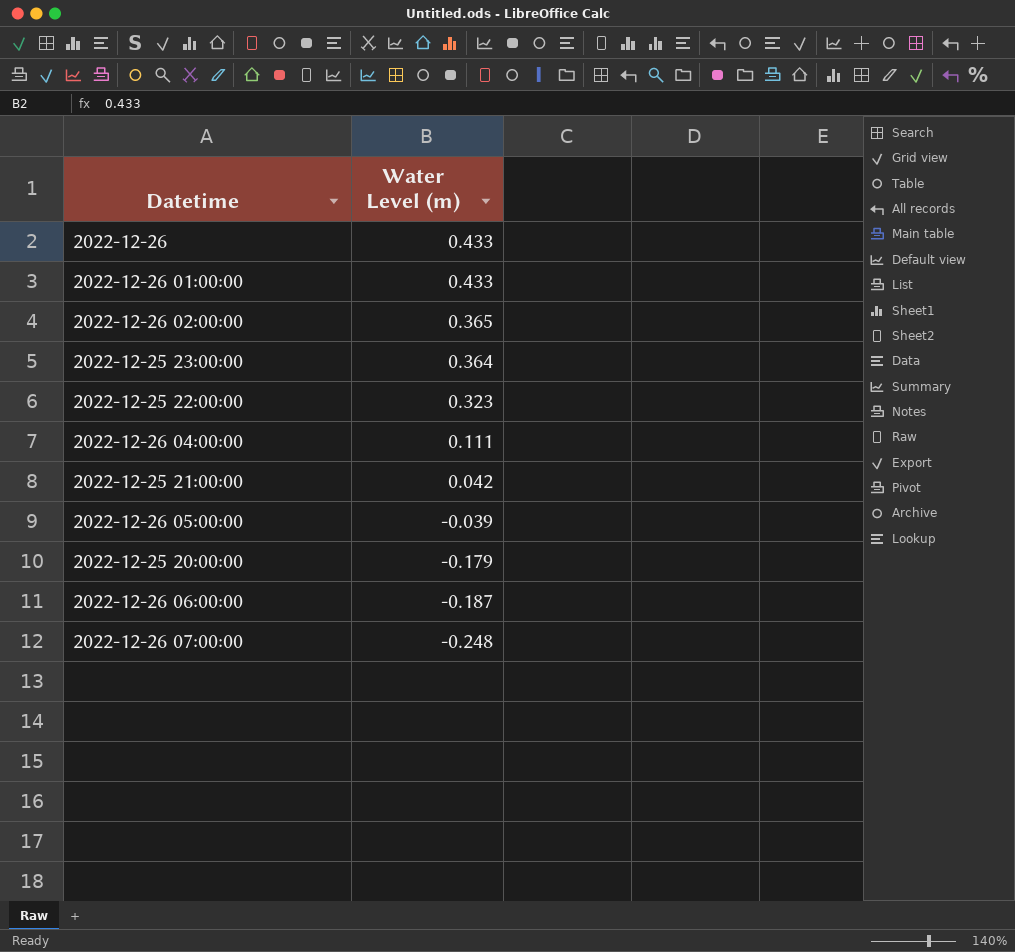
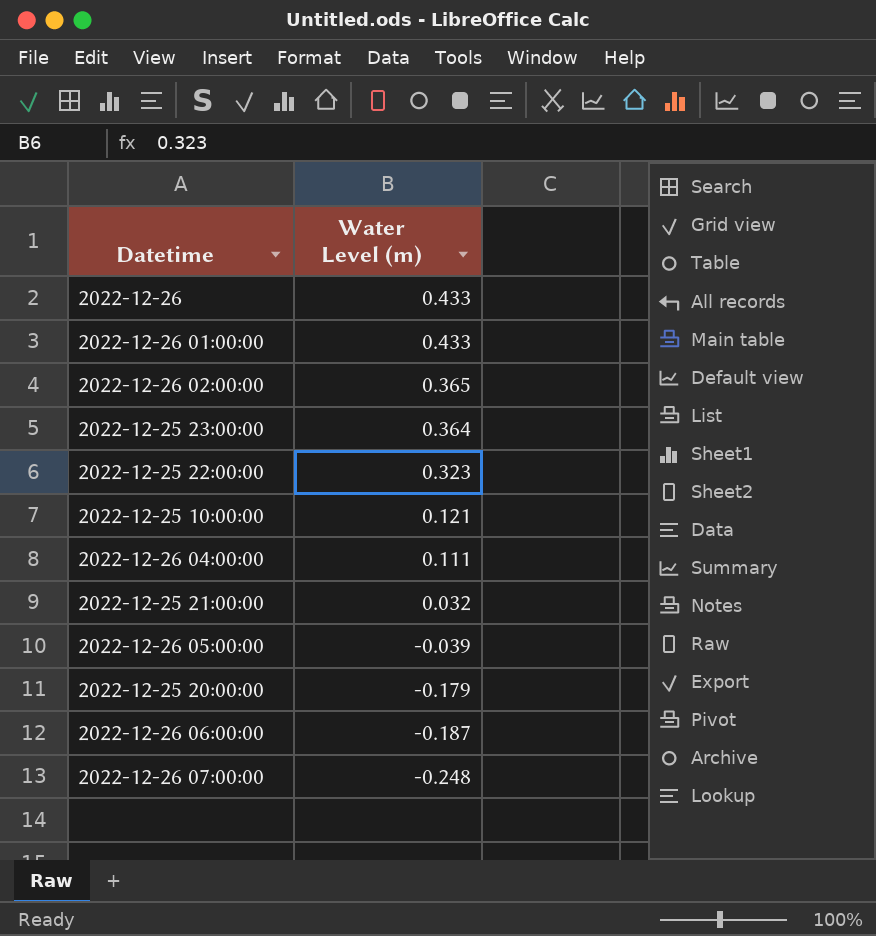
row 2022-12-25 10:00:00: none -> 0.121
2022-12-25 21:00:00 | Water Level (m): 0.042 -> 0.032

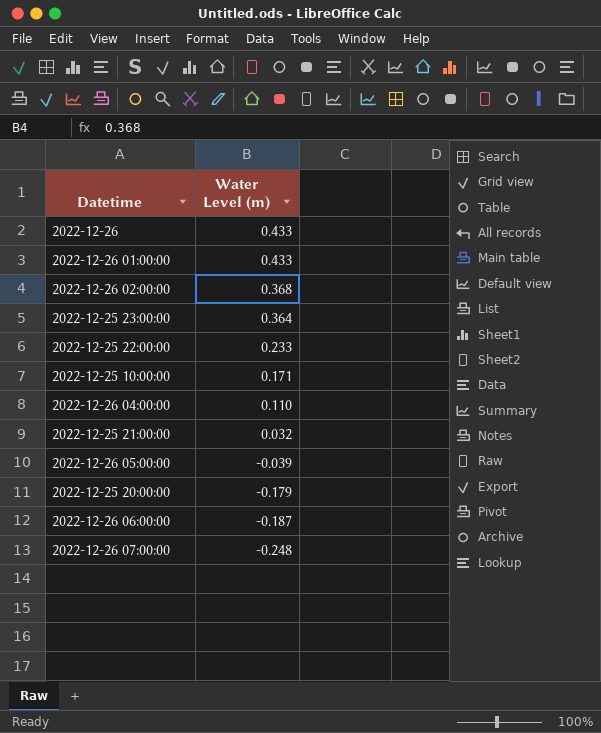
2022-12-26 02:00:00 | Water Level (m): 0.365 -> 0.368
2022-12-25 22:00:00 | Water Level (m): 0.323 -> 0.233
2022-12-25 10:00:00 | Water Level (m): 0.121 -> 0.171
2022-12-26 04:00:00 | Water Level (m): 0.111 -> 0.110

